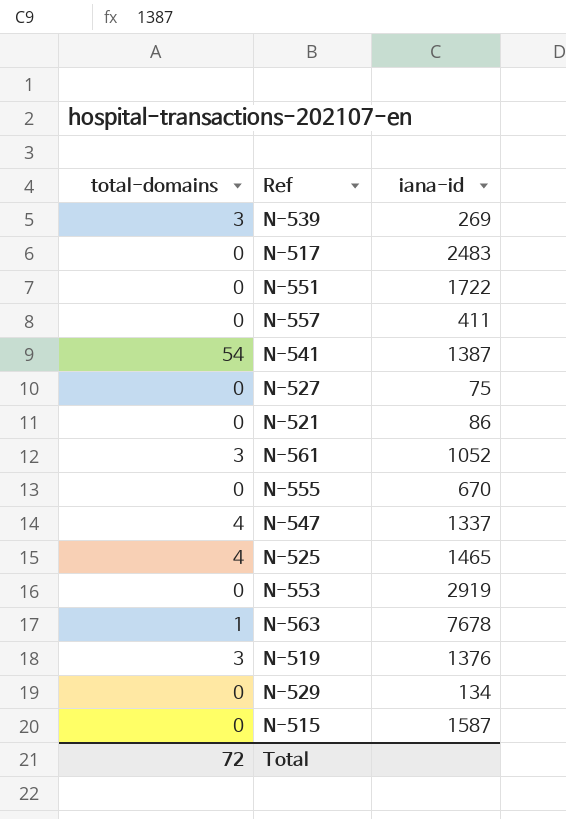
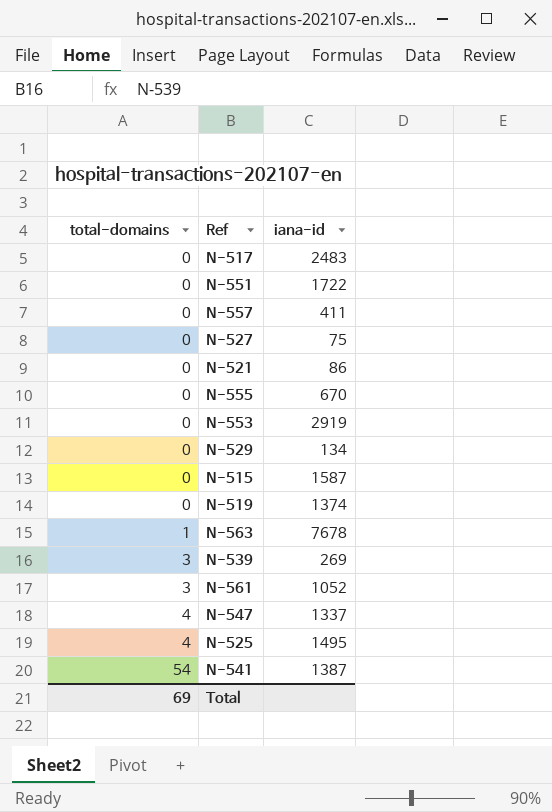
row order: none -> total-domains ascending
N-519 | total-domains: 3 -> 0
N-519 | iana-id: 1376 -> 1374
N-525 | iana-id: 1465 -> 1495
Total | total-domains: 72 -> 69

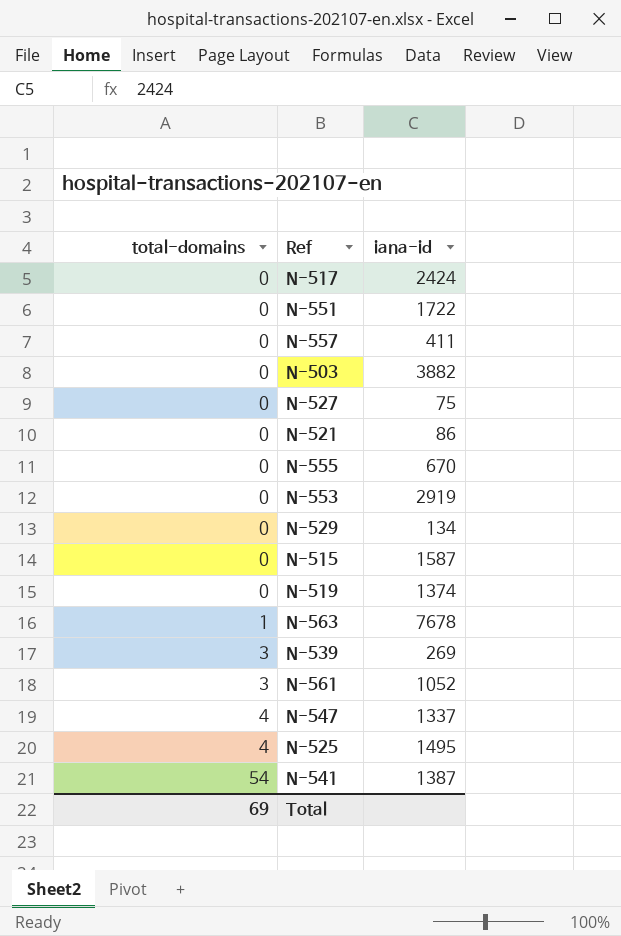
N-517 | iana-id: 2483 -> 2424
row N-503: none -> 0 | 3882

